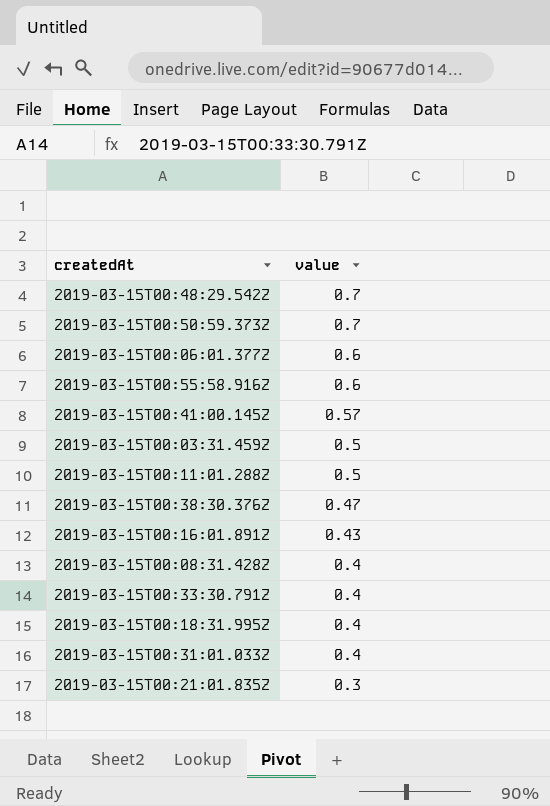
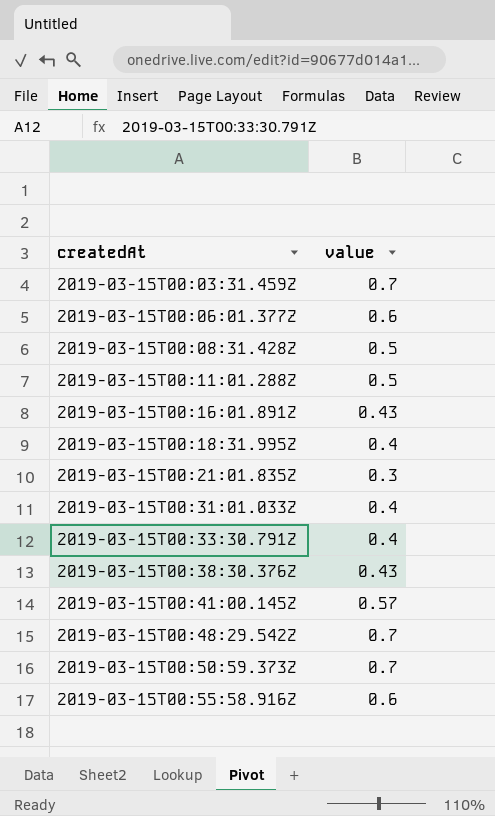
row order: value descending -> createdAt ascending
2019-03-15T00:03:31.459Z | value: 0.5 -> 0.7
2019-03-15T00:08:31.428Z | value: 0.4 -> 0.5
2019-03-15T00:38:30.376Z | value: 0.47 -> 0.43

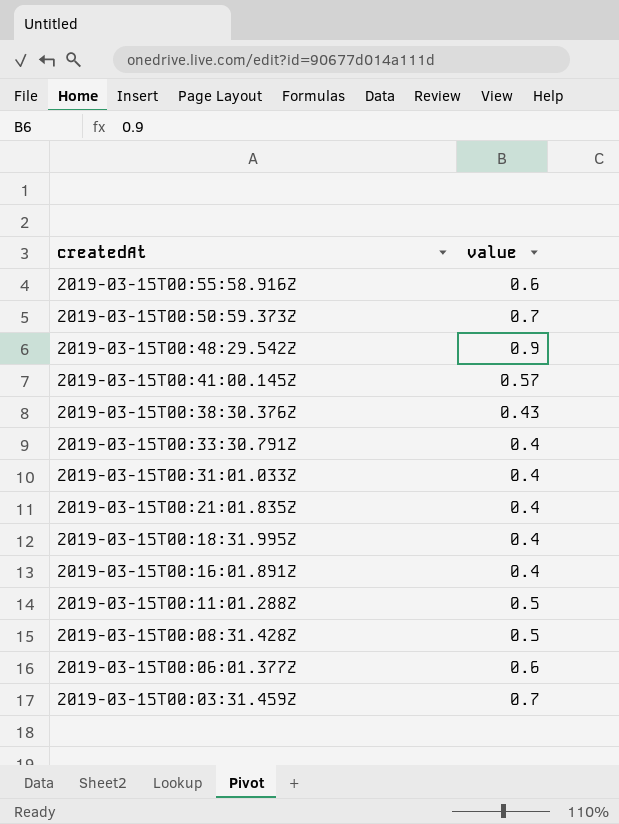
row order: createdAt ascending -> createdAt descending
2019-03-15T00:48:29.542Z | value: 0.7 -> 0.9
2019-03-15T00:21:01.835Z | value: 0.3 -> 0.4
2019-03-15T00:16:01.891Z | value: 0.43 -> 0.4

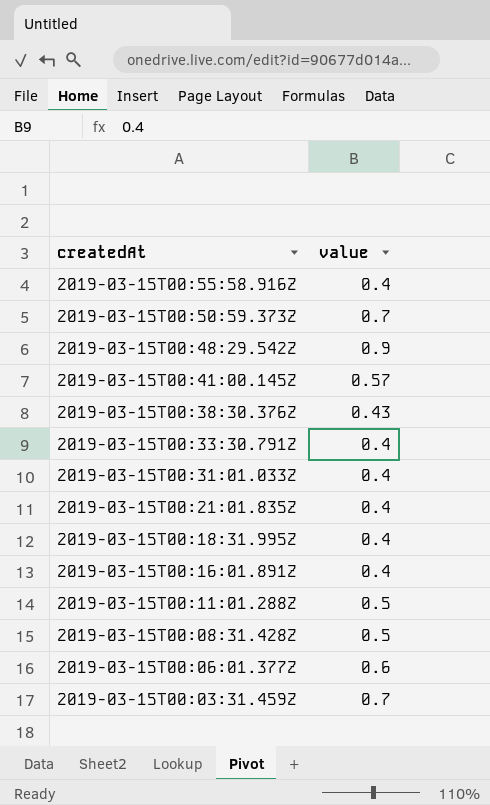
2019-03-15T00:55:58.916Z | value: 0.6 -> 0.4

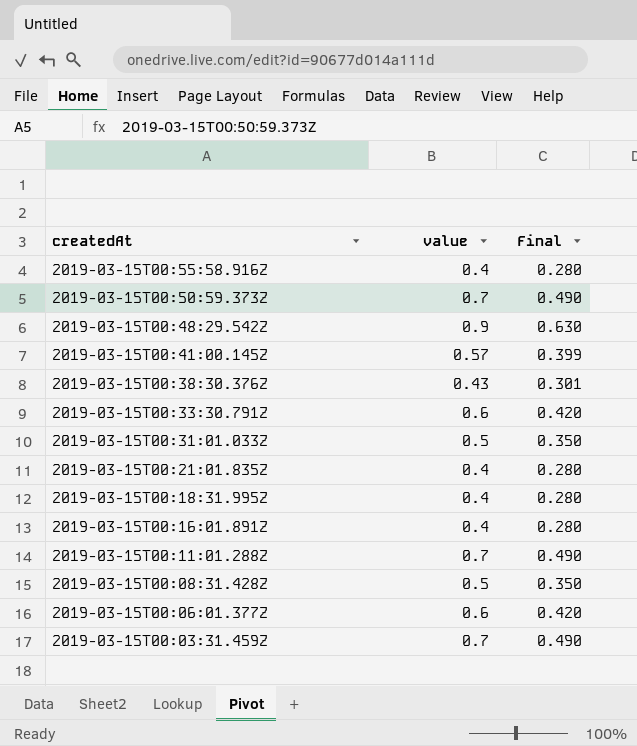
column Final | formula: none -> [value] * 0.7
2019-03-15T00:33:30.791Z | value: 0.4 -> 0.6
2019-03-15T00:31:01.033Z | value: 0.4 -> 0.5
2019-03-15T00:11:01.288Z | value: 0.5 -> 0.7

